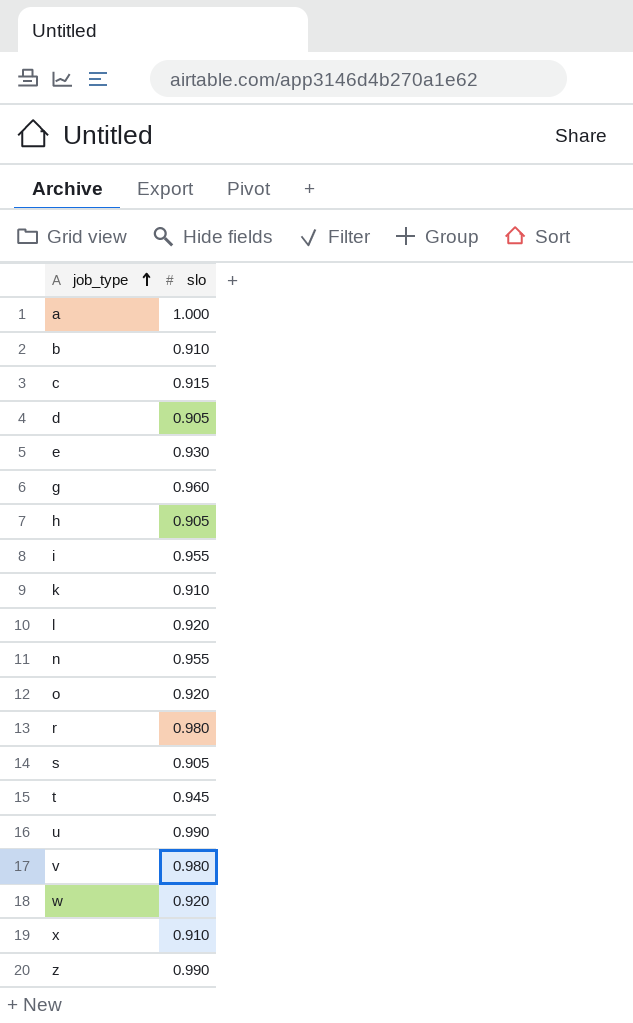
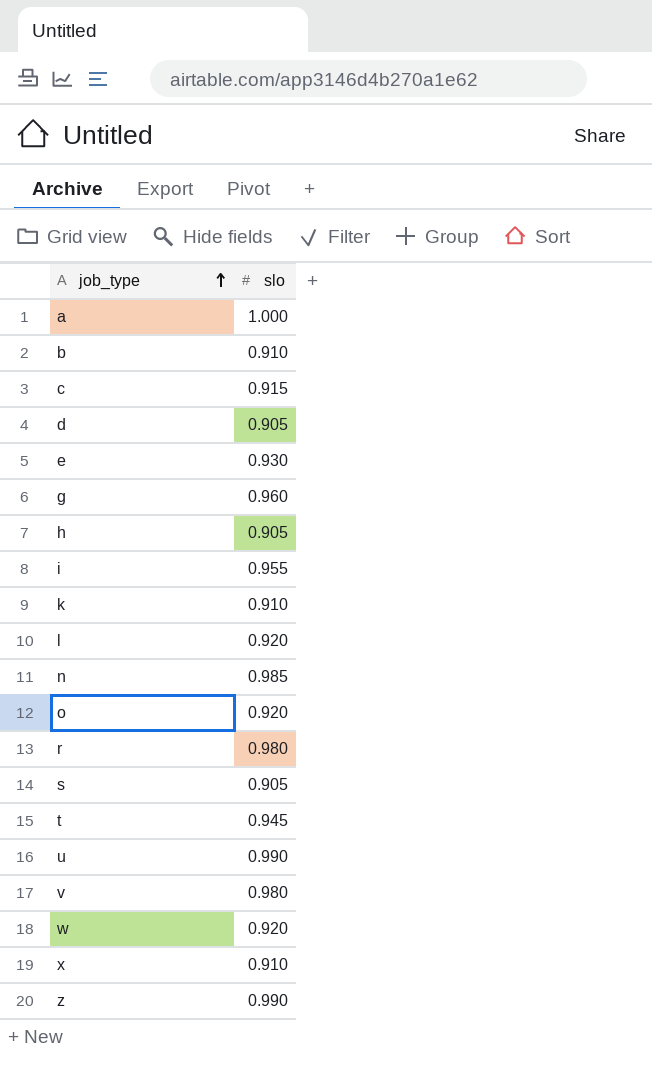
n | slo: 0.955 -> 0.985

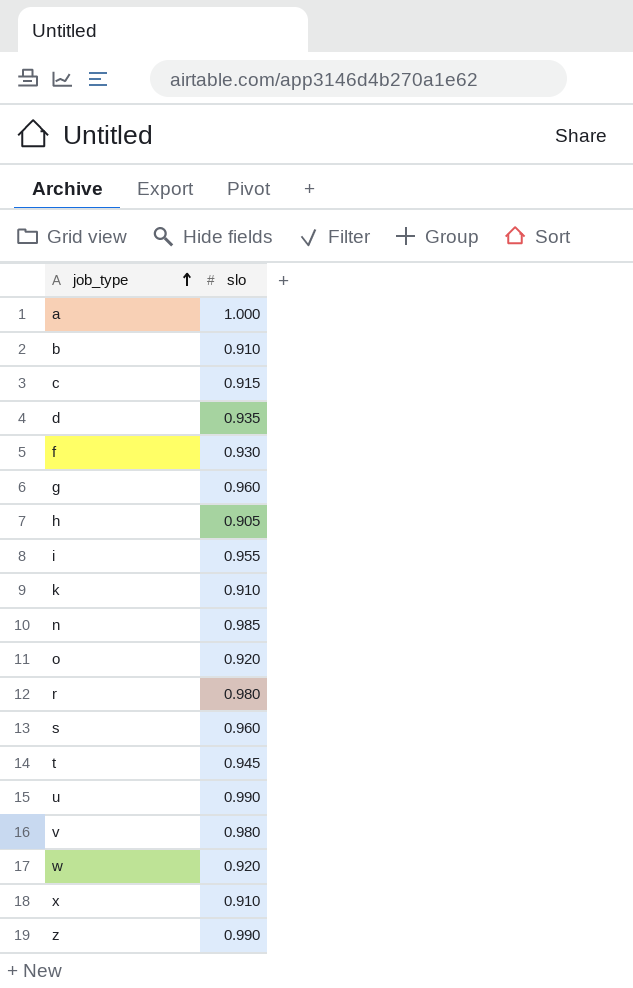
row e: 0.930 -> none
row l: 0.920 -> none
d | slo: 0.905 -> 0.935
row f: none -> 0.930
s | slo: 0.905 -> 0.960

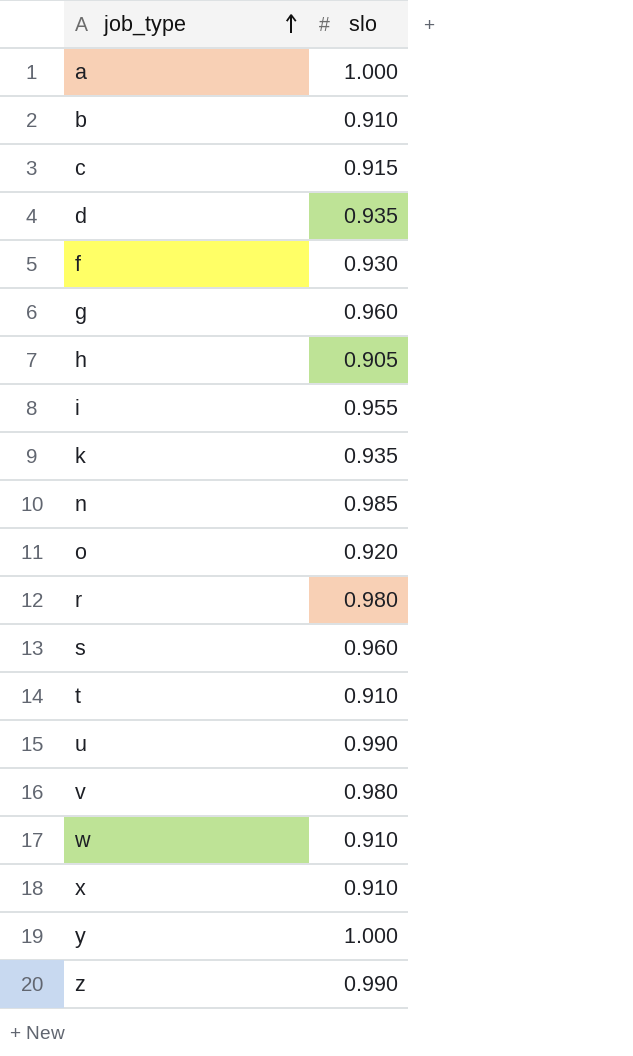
k | slo: 0.910 -> 0.935
t | slo: 0.945 -> 0.910
w | slo: 0.920 -> 0.910
row y: none -> 1.000

